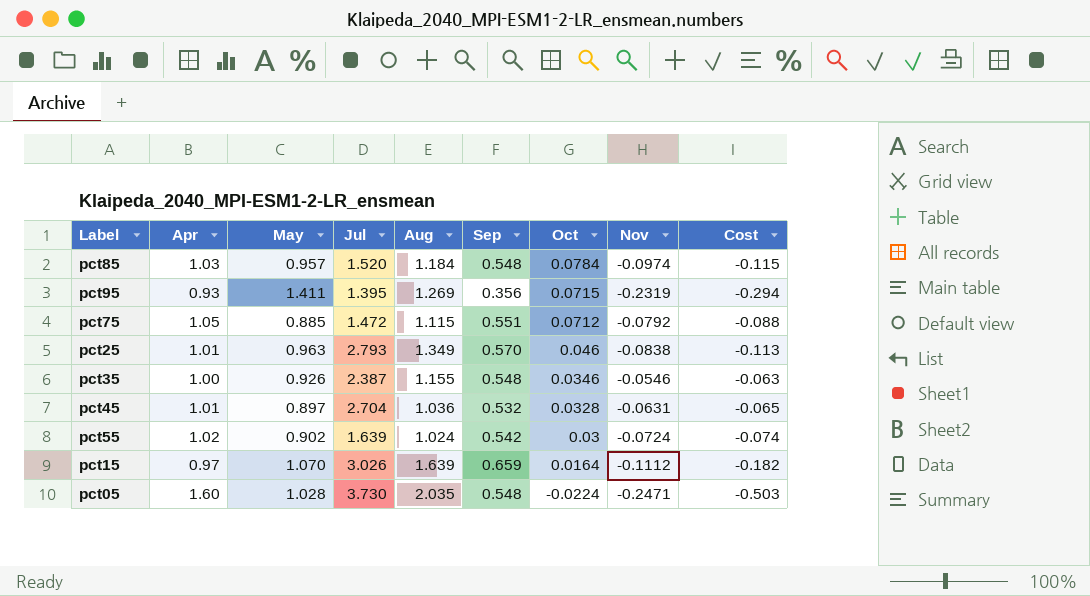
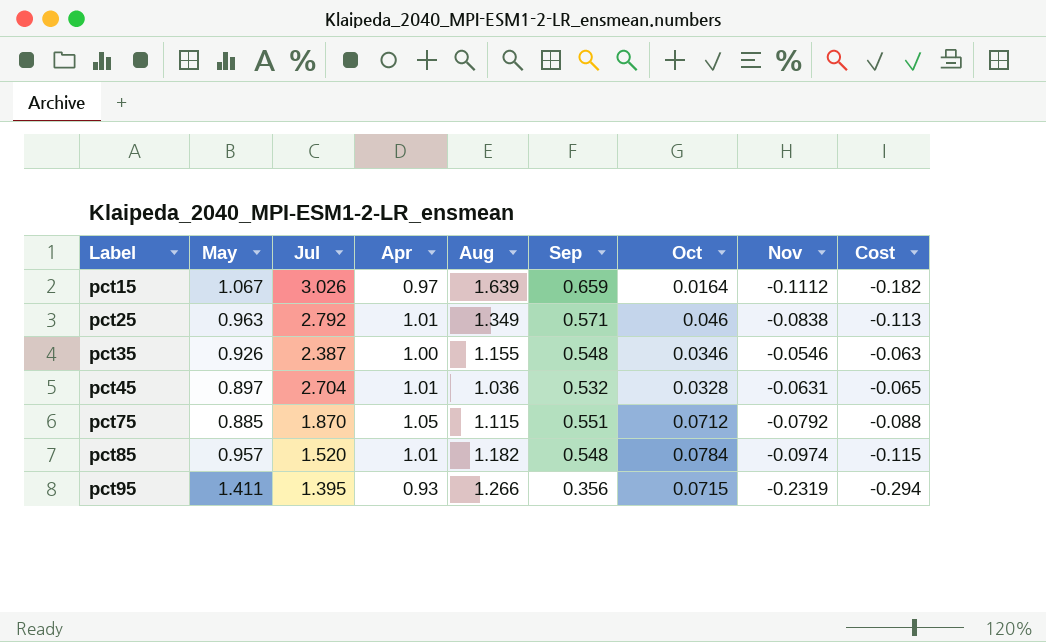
row order: Oct descending -> Label ascending
column Apr | position: 2 -> 4
row pct55: 1.02 | 0.902 | 1.639 | 1.024 | 0.542 | 0.03 | -0.0724 | -0.074 -> none
row pct05: 1.60 | 1.028 | 3.730 | 2.035 | 0.548 | -0.0224 | -0.2471 | -0.503 -> none
pct15 | May: 1.070 -> 1.067
pct25 | Jul: 2.793 -> 2.792
pct25 | Sep: 0.570 -> 0.571
pct75 | Jul: 1.472 -> 1.870
pct85 | Apr: 1.03 -> 1.01
pct85 | Aug: 1.184 -> 1.182
pct95 | Aug: 1.269 -> 1.266

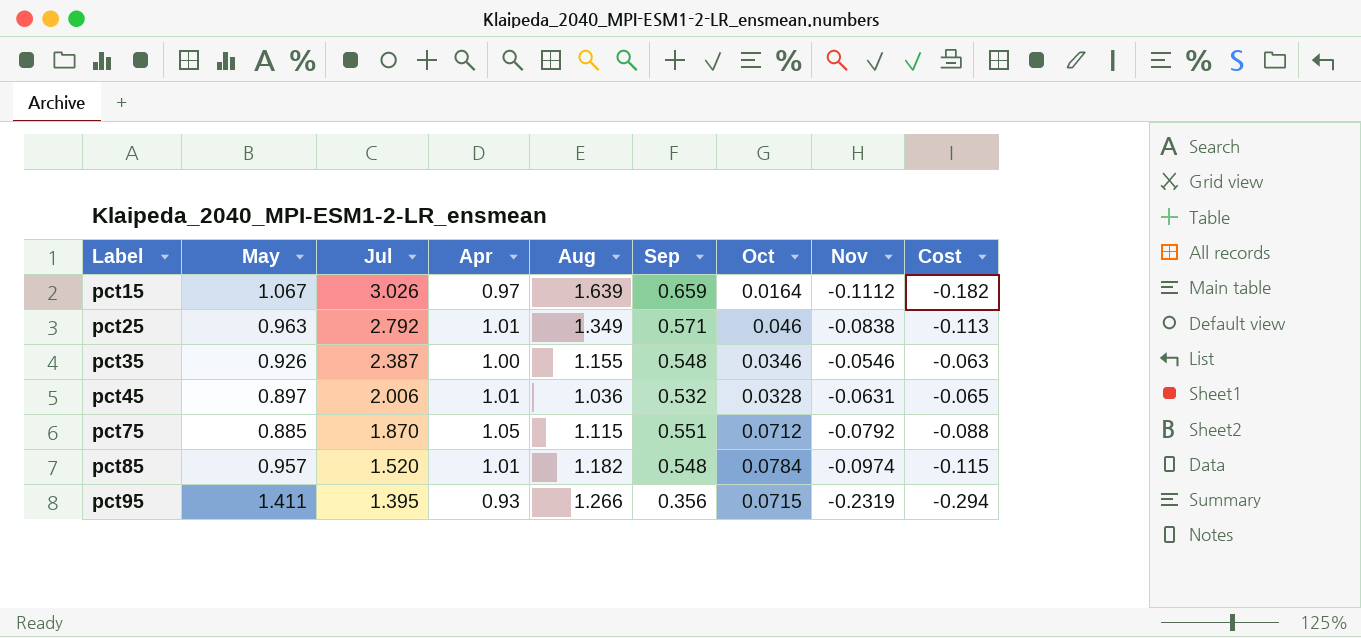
pct45 | Jul: 2.704 -> 2.006

